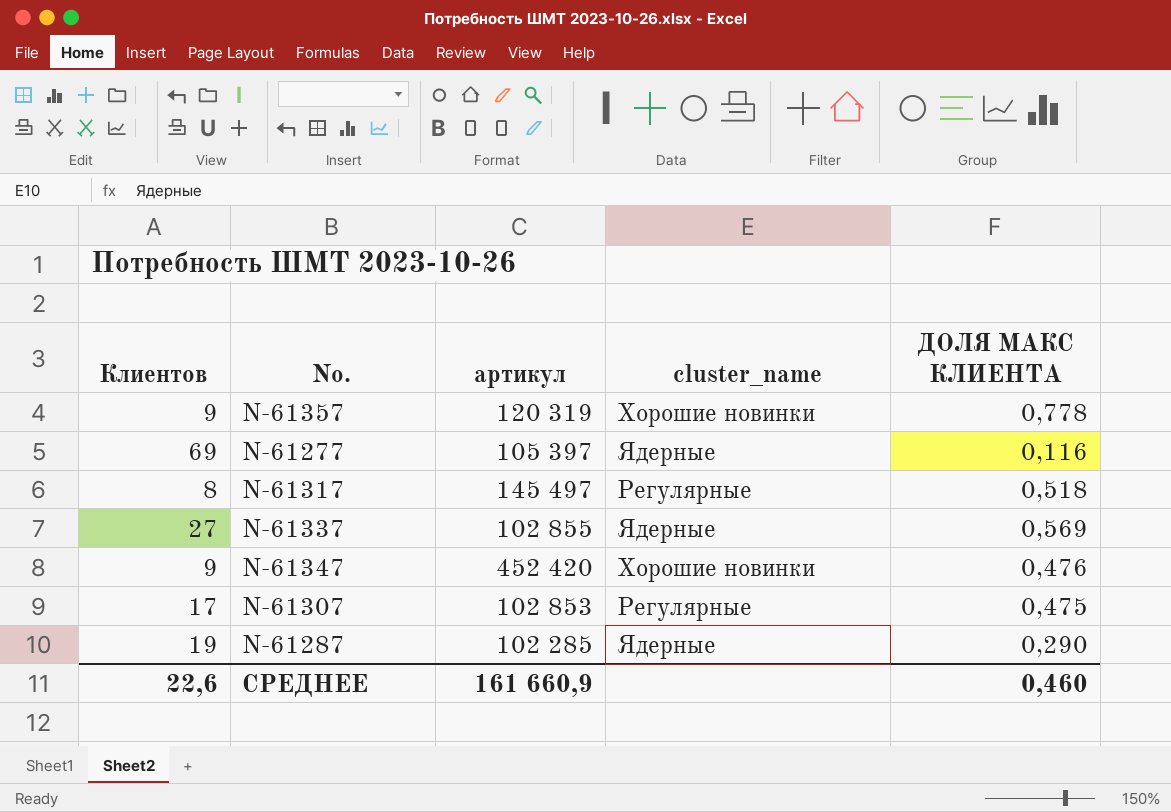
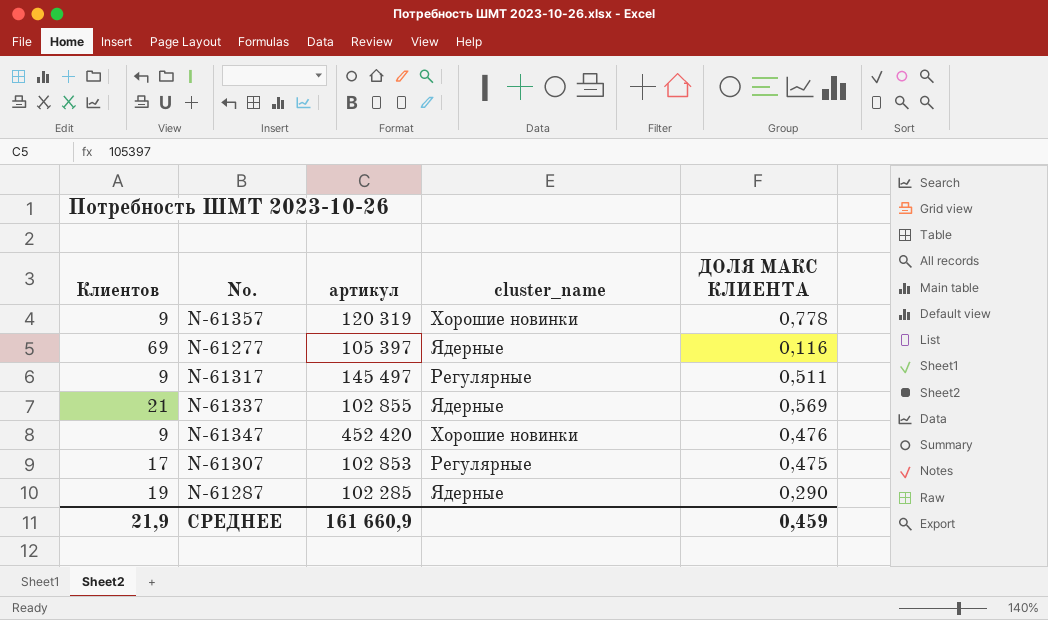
N-61317 | Клиентов: 8 -> 9
N-61317 | ДОЛЯ МАКС КЛИЕНТА: 0,518 -> 0,511
N-61337 | Клиентов: 27 -> 21
СРЕДНЕЕ | Клиентов: 22,6 -> 21,9
СРЕДНЕЕ | ДОЛЯ МАКС КЛИЕНТА: 0,460 -> 0,459

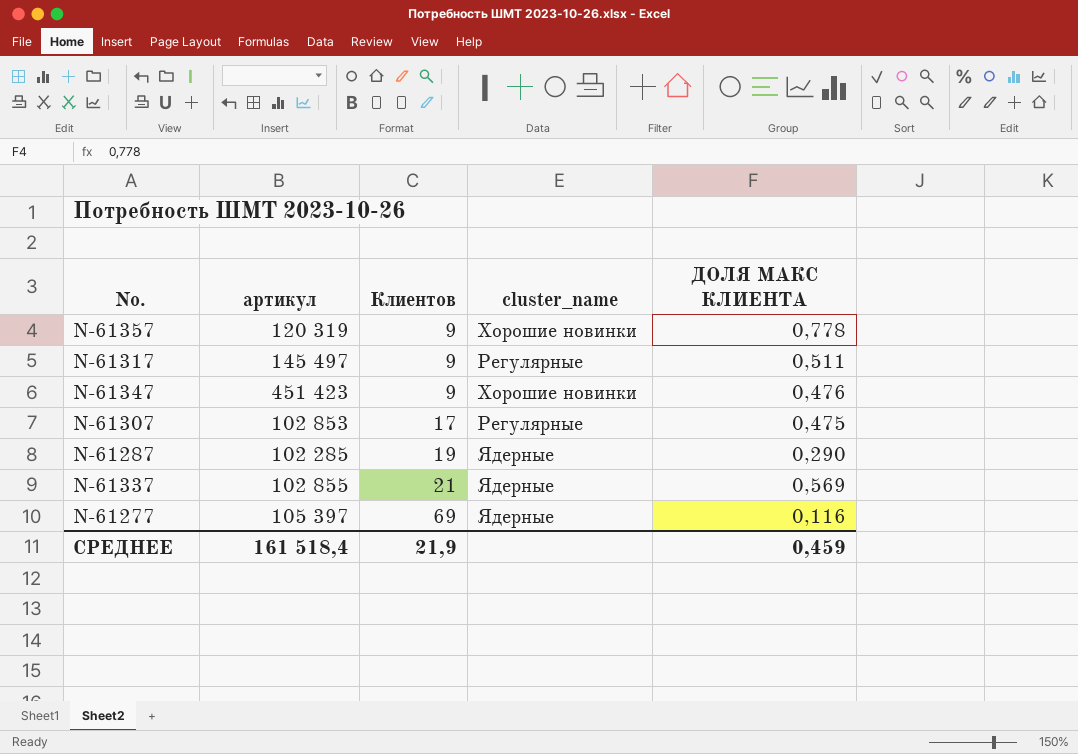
row order: none -> Клиентов ascending
column Клиентов | position: 1 -> 3
N-61347 | артикул: 452 420 -> 451 423
СРЕДНЕЕ | артикул: 161 660,9 -> 161 518,4

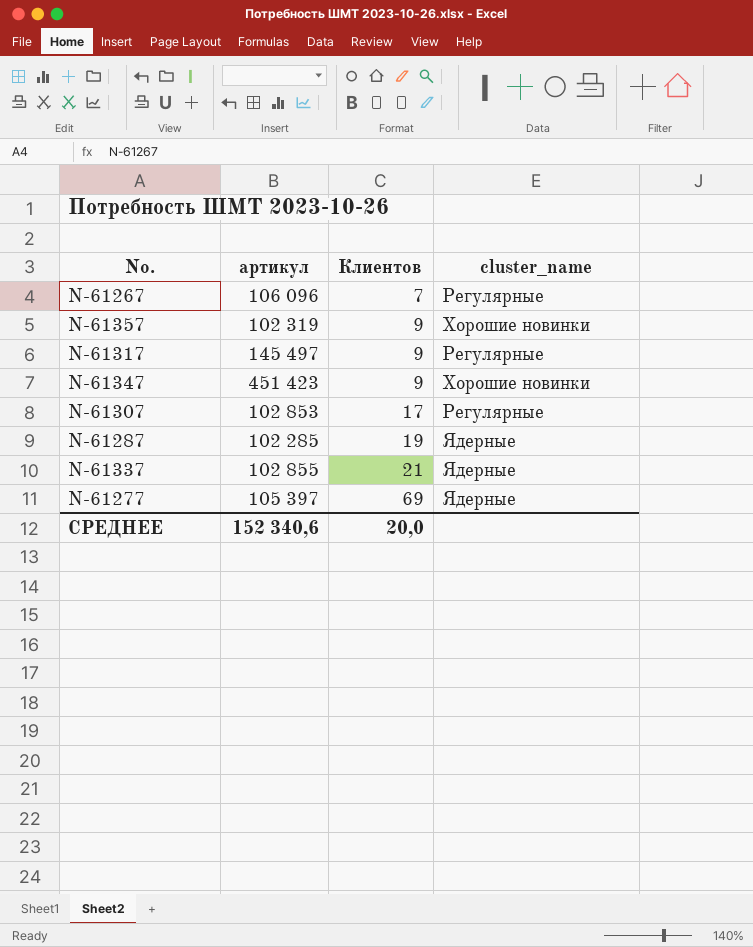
column ДОЛЯ МАКС КЛИЕНТА | position: 5 -> none
row N-61267: none -> 106 096 | 7 | Регулярные
N-61357 | артикул: 120 319 -> 102 319
СРЕДНЕЕ | артикул: 161 518,4 -> 152 340,6
СРЕДНЕЕ | Клиентов: 21,9 -> 20,0

